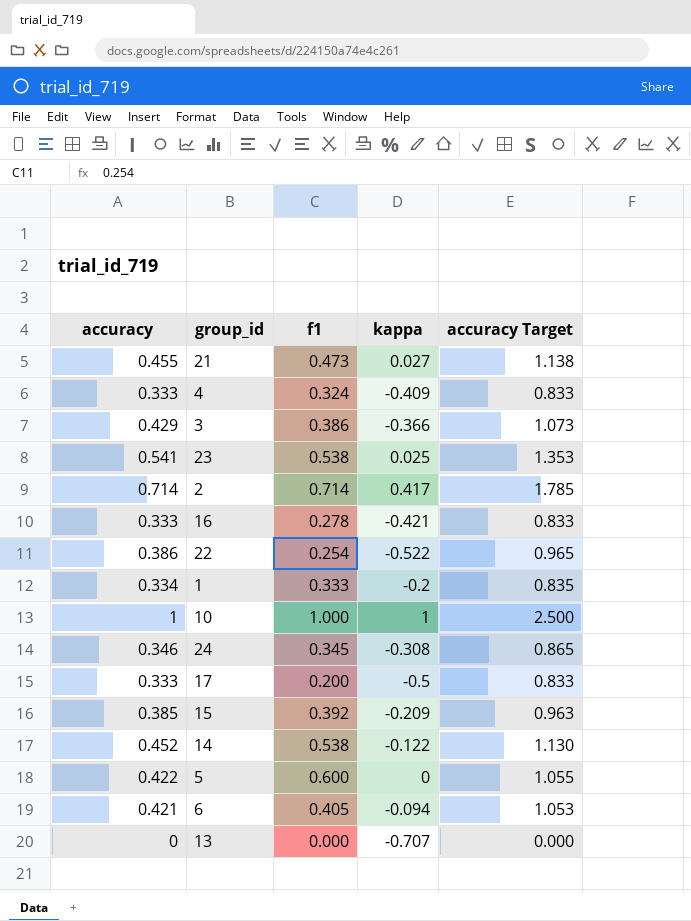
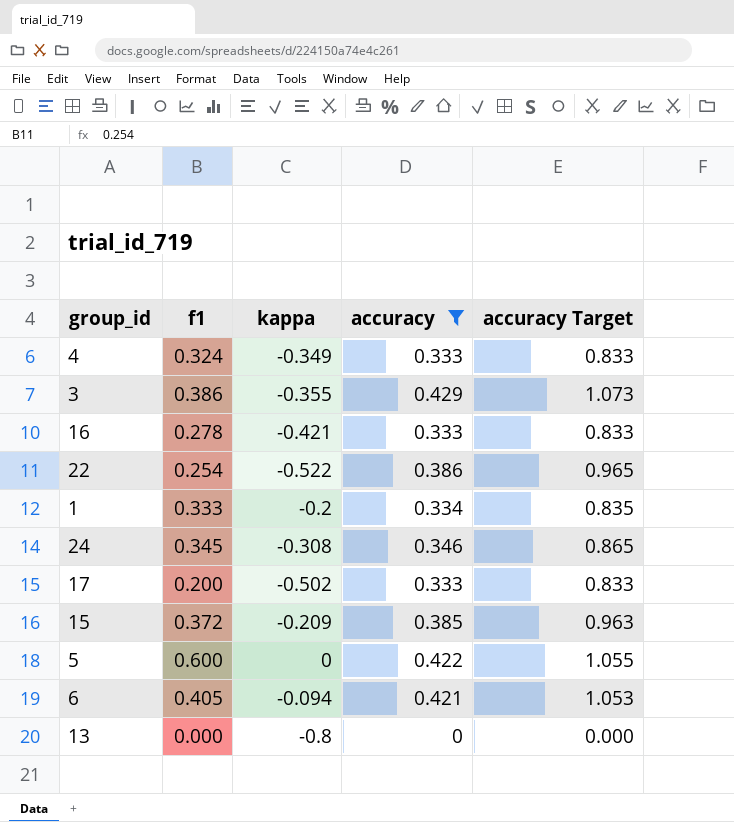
filter: none -> accuracy <= 0.429
column accuracy | position: 1 -> 4
4 | kappa: -0.409 -> -0.349
3 | kappa: -0.366 -> -0.355
17 | kappa: -0.5 -> -0.502
15 | f1: 0.392 -> 0.372
13 | kappa: -0.707 -> -0.8

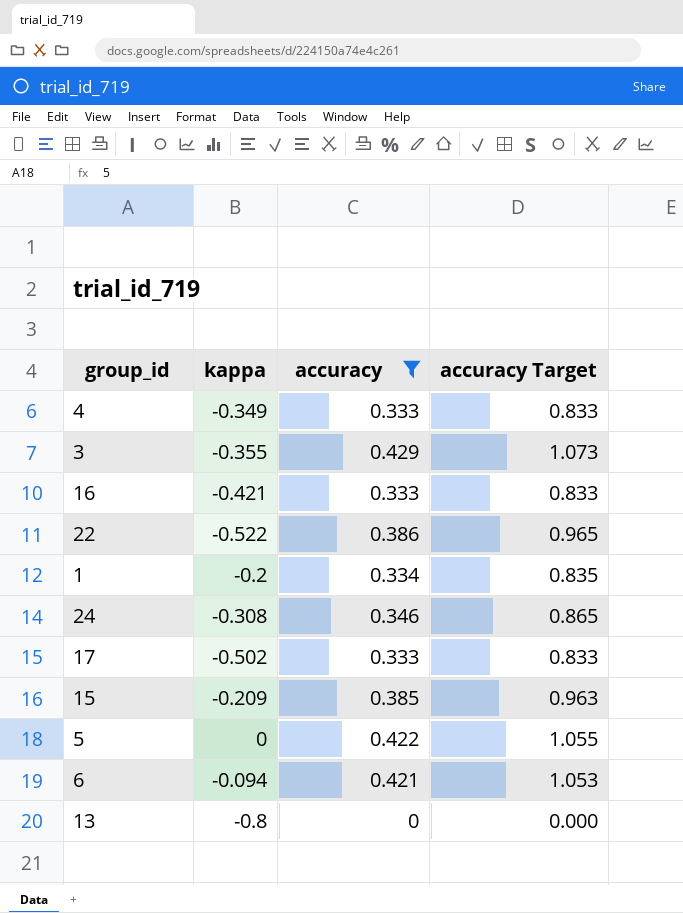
column f1 | position: 2 -> none

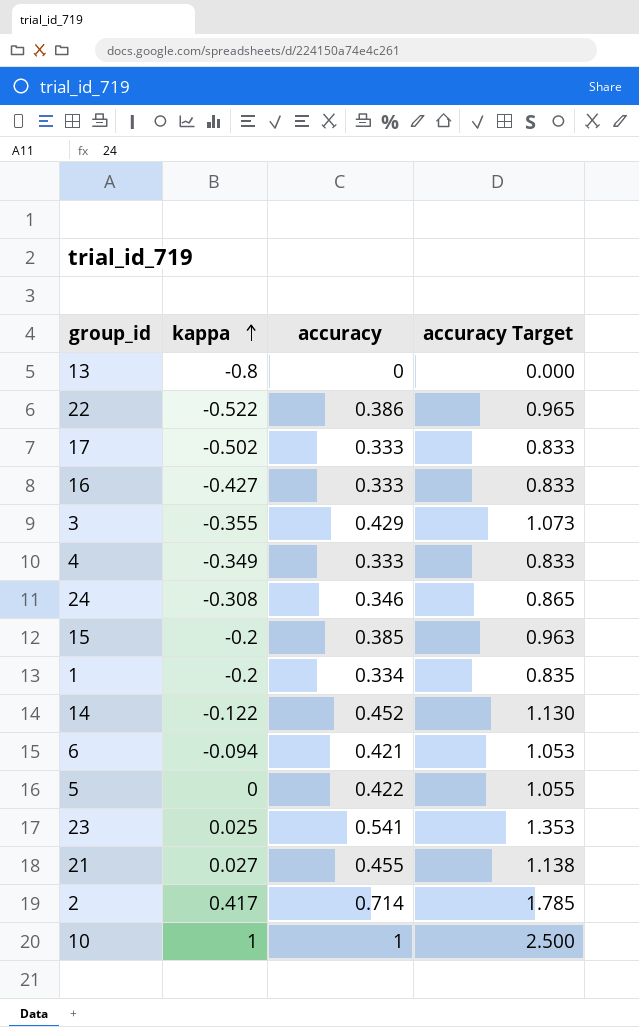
filter: accuracy <= 0.429 -> none
row order: none -> kappa ascending
16 | kappa: -0.421 -> -0.427
15 | kappa: -0.209 -> -0.2

